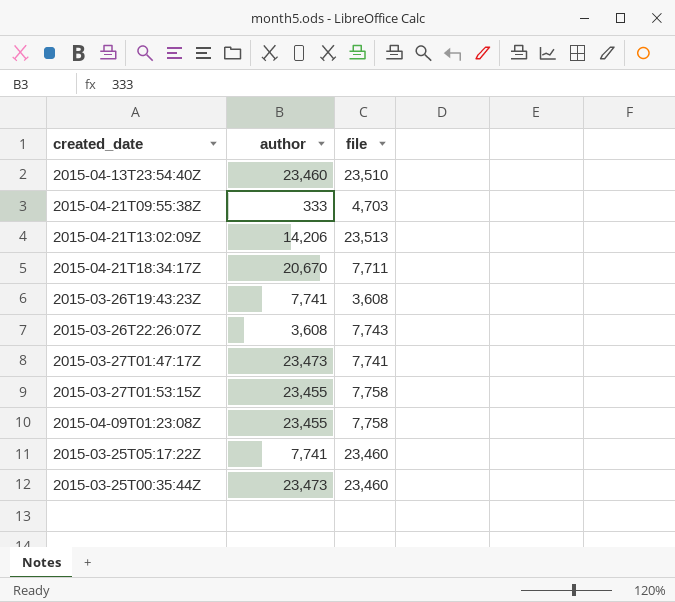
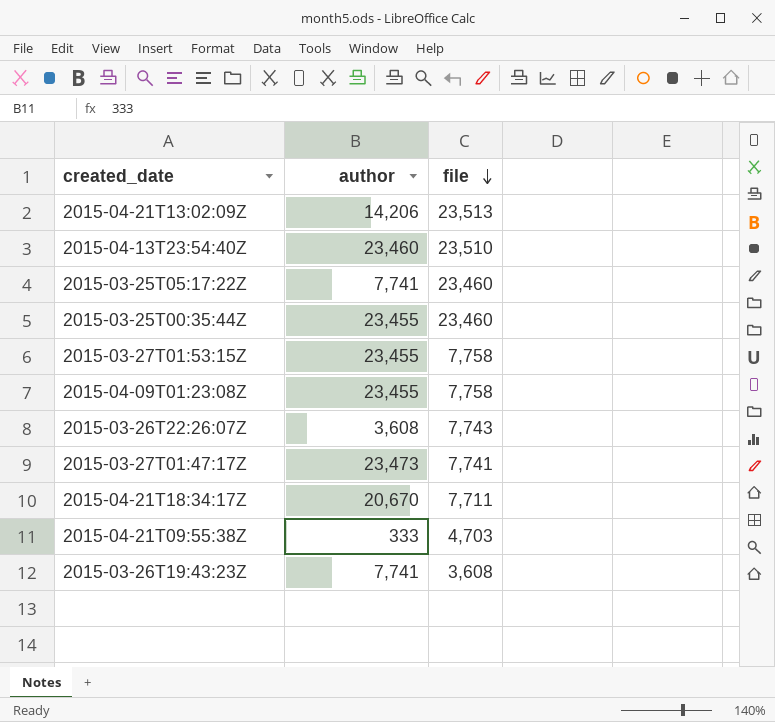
row order: none -> file descending
2015-03-25T00:35:44Z | author: 23,473 -> 23,455

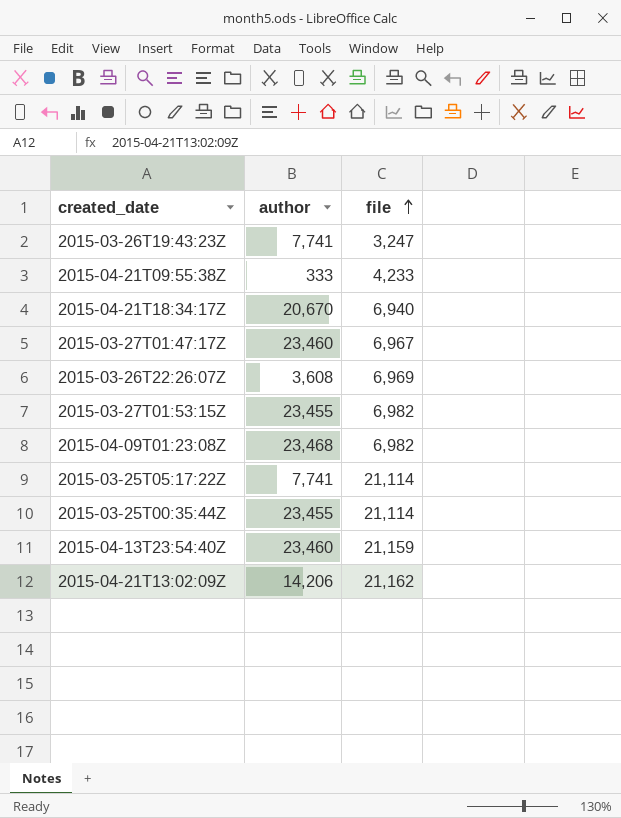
row order: file descending -> file ascending
2015-03-26T19:43:23Z | file: 3,608 -> 3,247
2015-04-21T09:55:38Z | file: 4,703 -> 4,233
2015-04-21T18:34:17Z | file: 7,711 -> 6,940
2015-03-27T01:47:17Z | author: 23,473 -> 23,460
2015-03-27T01:47:17Z | file: 7,741 -> 6,967
2015-03-26T22:26:07Z | file: 7,743 -> 6,969
2015-03-27T01:53:15Z | file: 7,758 -> 6,982
2015-04-09T01:23:08Z | author: 23,455 -> 23,468
2015-04-09T01:23:08Z | file: 7,758 -> 6,982
2015-03-25T05:17:22Z | file: 23,460 -> 21,114
2015-03-25T00:35:44Z | file: 23,460 -> 21,114
2015-04-13T23:54:40Z | file: 23,510 -> 21,159
2015-04-21T13:02:09Z | file: 23,513 -> 21,162

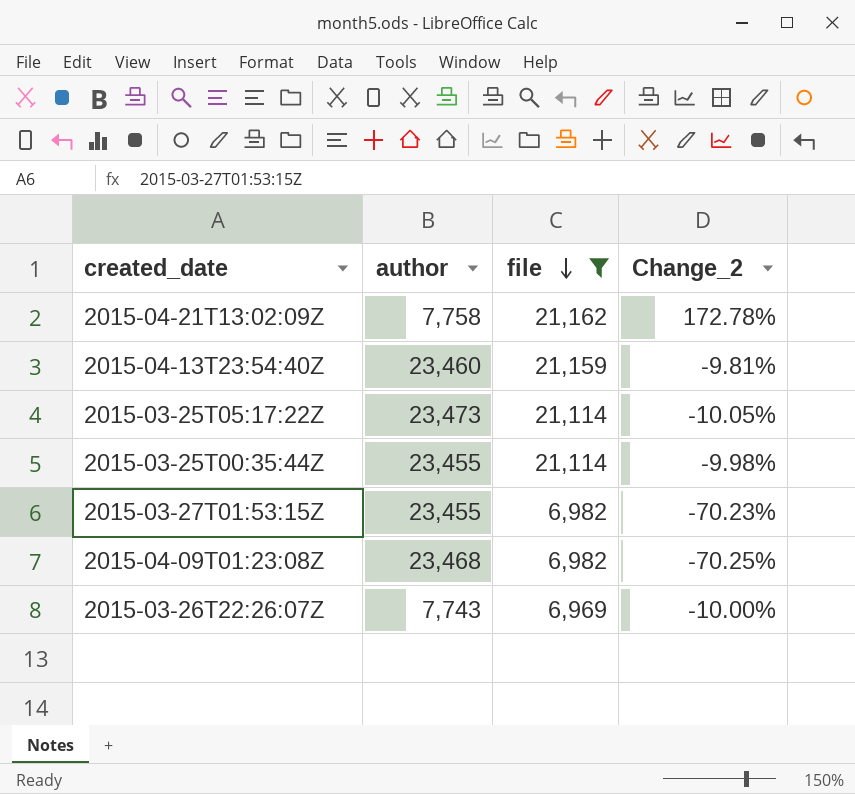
filter: none -> file >= 6,969
row order: file ascending -> file descending
column Change_2 | formula: none -> ([file] - [author]) / [author]
2015-04-21T13:02:09Z | author: 14,206 -> 7,758
2015-03-25T05:17:22Z | author: 7,741 -> 23,473
2015-03-26T22:26:07Z | author: 3,608 -> 7,743

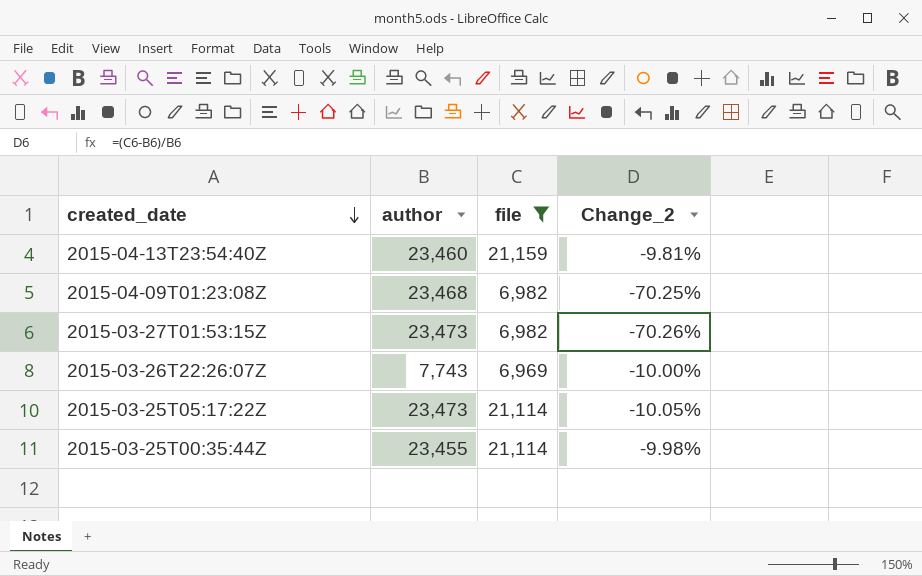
row order: file descending -> created_date descending
row 2015-04-21T13:02:09Z: 7,758 | 21,162 | 172.78% -> none
2015-03-27T01:53:15Z | author: 23,455 -> 23,473
2015-03-27T01:53:15Z | Change_2: -70.23% -> -70.26%

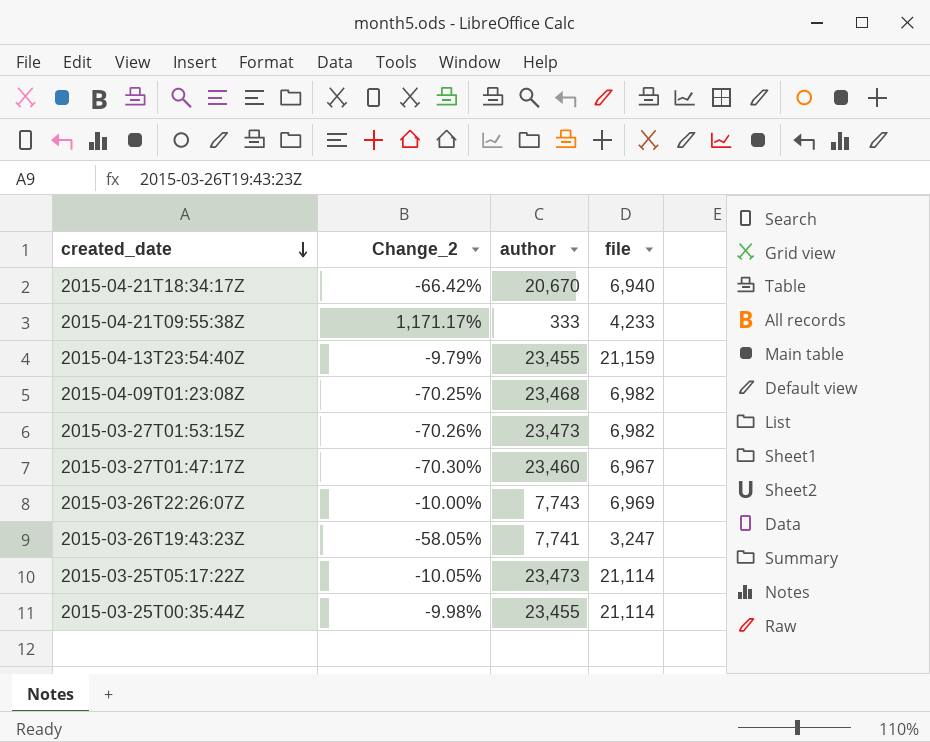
filter: file >= 6,969 -> none
column Change_2 | position: 4 -> 2
2015-04-13T23:54:40Z | Change_2: -9.81% -> -9.79%
2015-04-13T23:54:40Z | author: 23,460 -> 23,455

